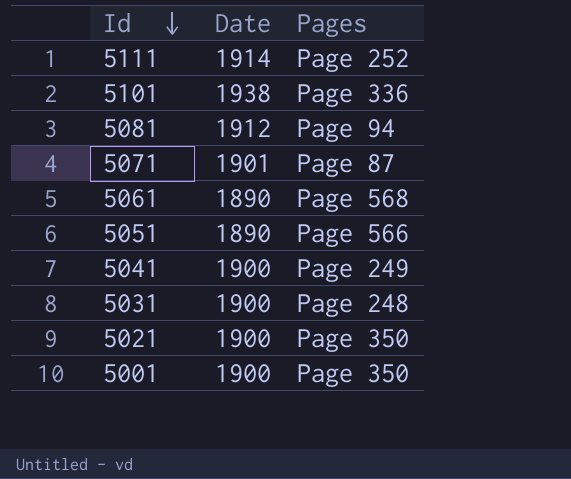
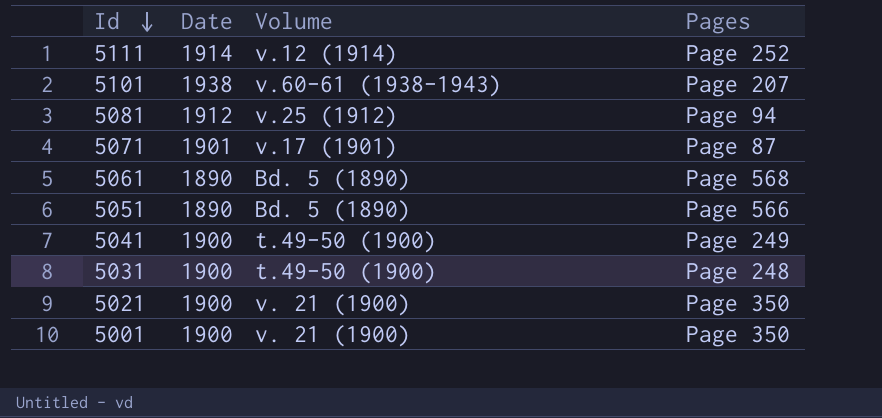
column Volume | position: none -> 3
5101 | Pages: Page 336 -> Page 207

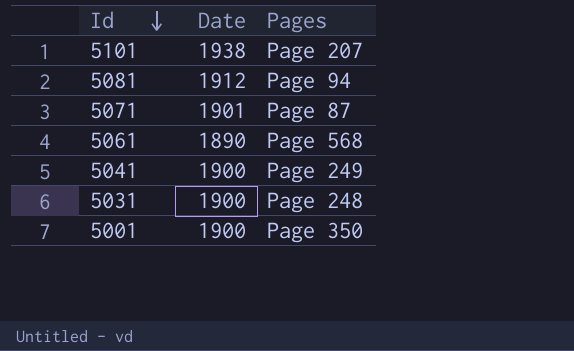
column Volume | position: 3 -> none
row 5111: 1914 | v.12 (1914) | Page 252 -> none
row 5051: 1890 | Bd. 5 (1890) | Page 566 -> none
row 5021: 1900 | v. 21 (1900) | Page 350 -> none

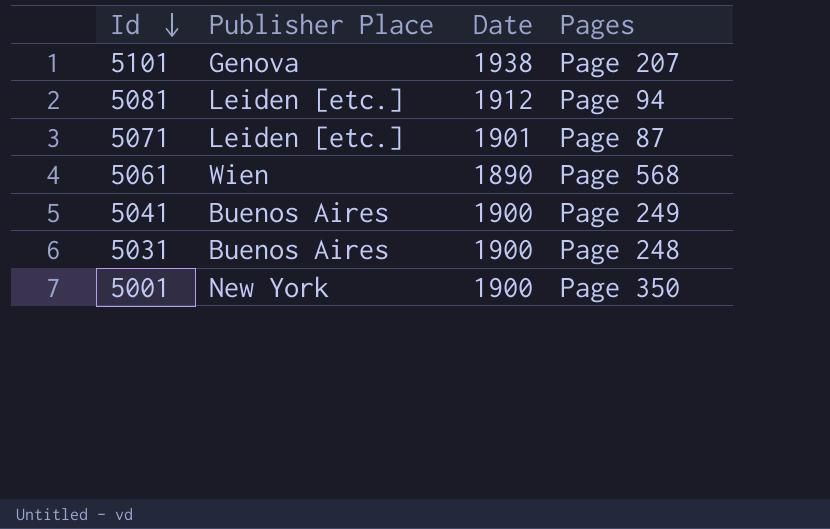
column Publisher Place | position: none -> 2

